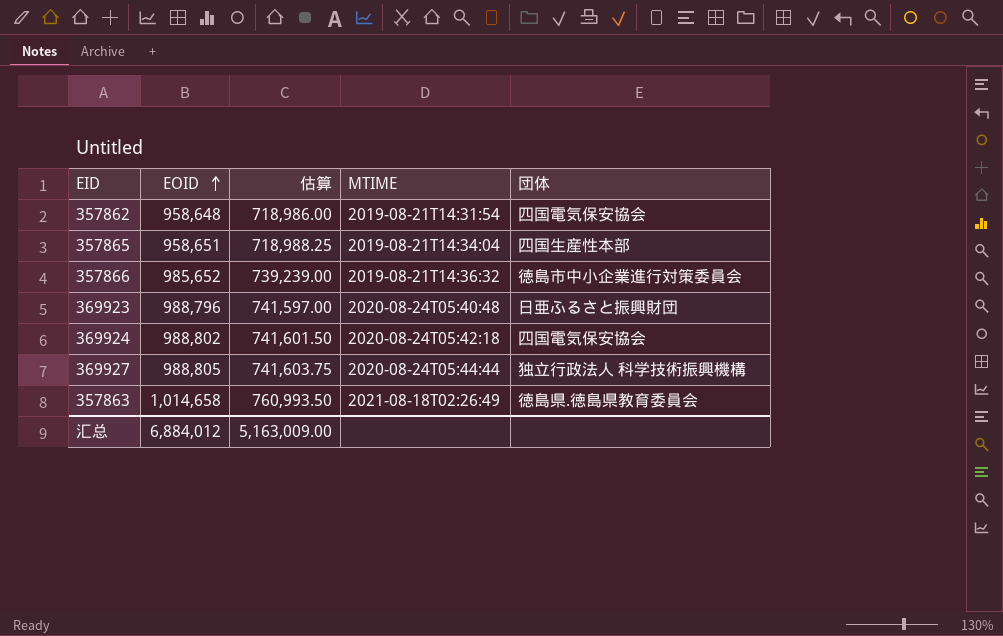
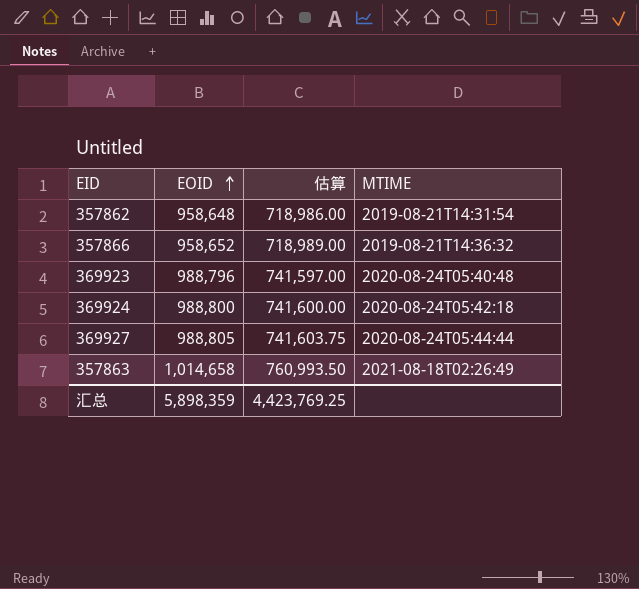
column 団体 | position: 5 -> none
row 357865: 958,651 | 718,988.25 | 2019-08-21T14:34:04 | 四国生産性本部 -> none
357866 | EOID: 985,652 -> 958,652
357866 | 估算: 739,239.00 -> 718,989.00
369924 | EOID: 988,802 -> 988,800
369924 | 估算: 741,601.50 -> 741,600.00
汇总 | EOID: 6,884,012 -> 5,898,359
汇总 | 估算: 5,163,009.00 -> 4,423,769.25

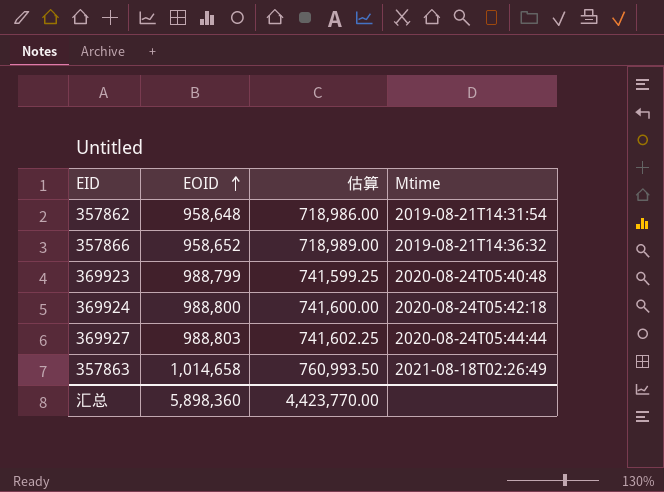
column name: MTIME -> Mtime
369923 | EOID: 988,796 -> 988,799
369923 | 估算: 741,597.00 -> 741,599.25
369927 | EOID: 988,805 -> 988,803
369927 | 估算: 741,603.75 -> 741,602.25
汇总 | EOID: 5,898,359 -> 5,898,360
汇总 | 估算: 4,423,769.25 -> 4,423,770.00

